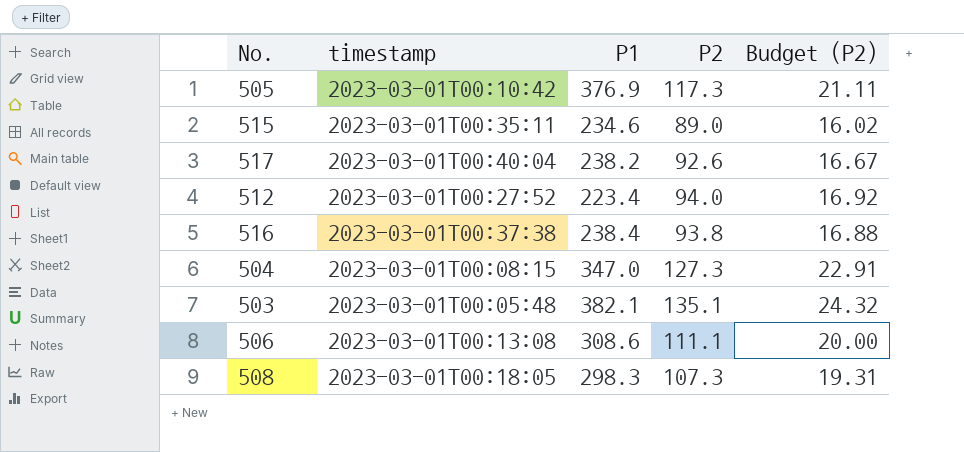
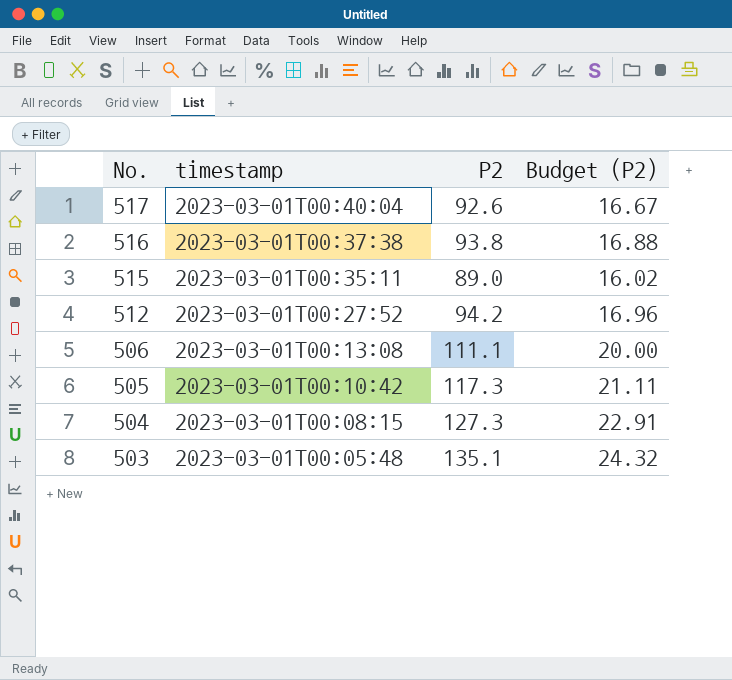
row order: none -> No. descending
column P1 | position: 3 -> none
row 508: 2023-03-01T00:18:05 | 298.3 | 107.3 | 19.31 -> none
512 | P2: 94.0 -> 94.2
512 | Budget (P2): 16.92 -> 16.96

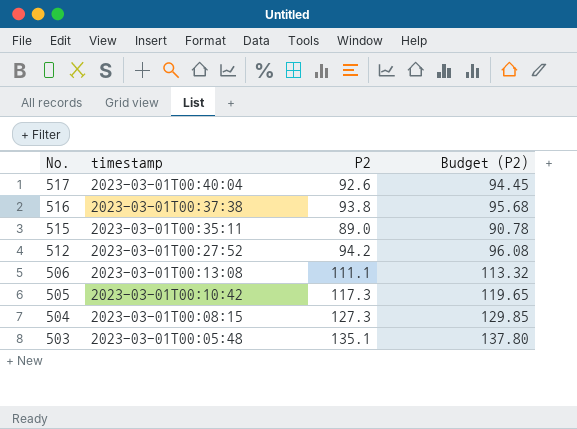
column Budget (P2) | formula: [P2] * 0.18 -> [P2] * 1.02

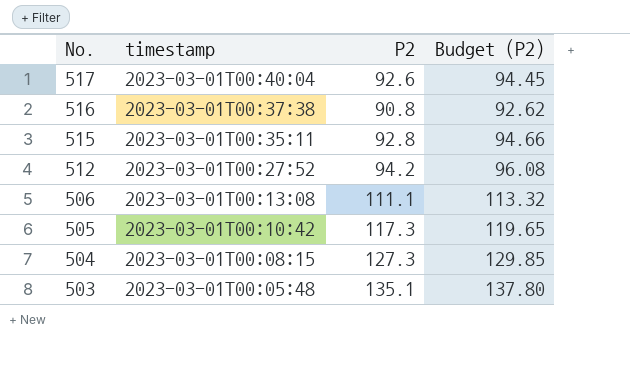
516 | P2: 93.8 -> 90.8
516 | Budget (P2): 95.68 -> 92.62
515 | P2: 89.0 -> 92.8
515 | Budget (P2): 90.78 -> 94.66

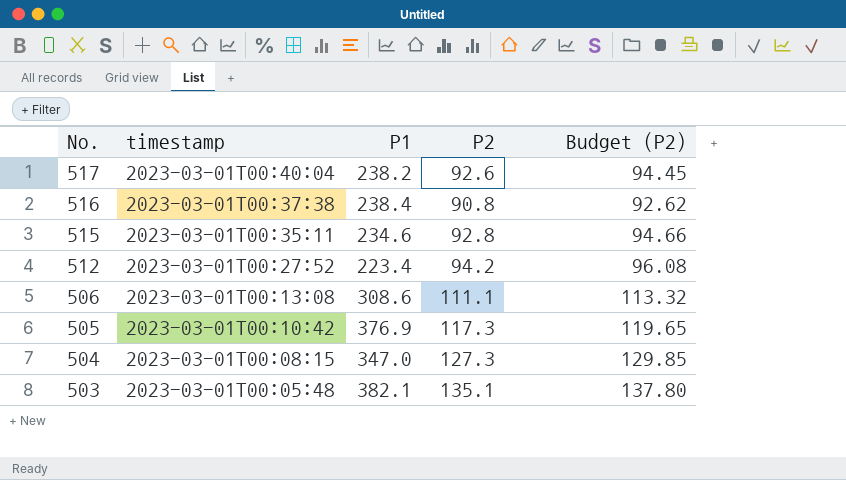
column P1 | position: none -> 3

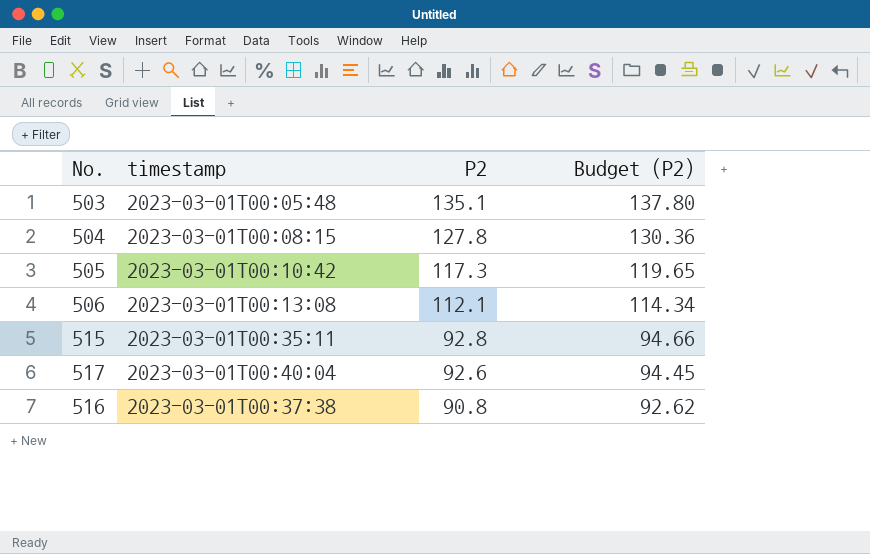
row order: No. descending -> P2 descending
column P1 | position: 3 -> none
row 512: 2023-03-01T00:27:52 | 223.4 | 94.2 | 96.08 -> none
504 | P2: 127.3 -> 127.8
504 | Budget (P2): 129.85 -> 130.36
506 | P2: 111.1 -> 112.1
506 | Budget (P2): 113.32 -> 114.34

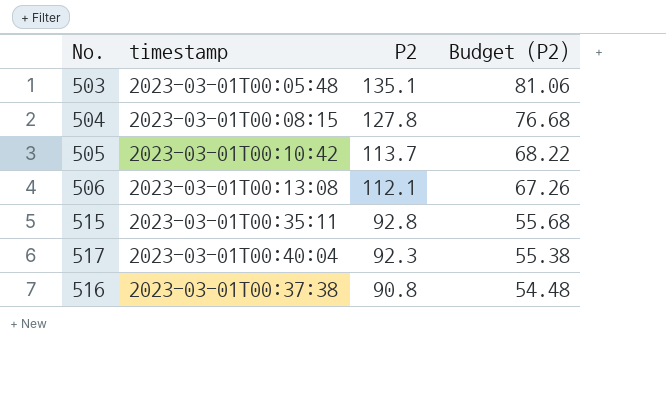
column Budget (P2) | formula: [P2] * 1.02 -> [P2] * 0.6
505 | P2: 117.3 -> 113.7
517 | P2: 92.6 -> 92.3

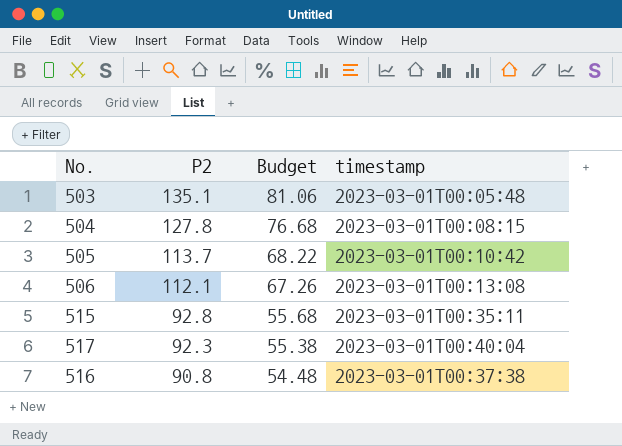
column name: Budget (P2) -> Budget
column timestamp | position: 2 -> 4

